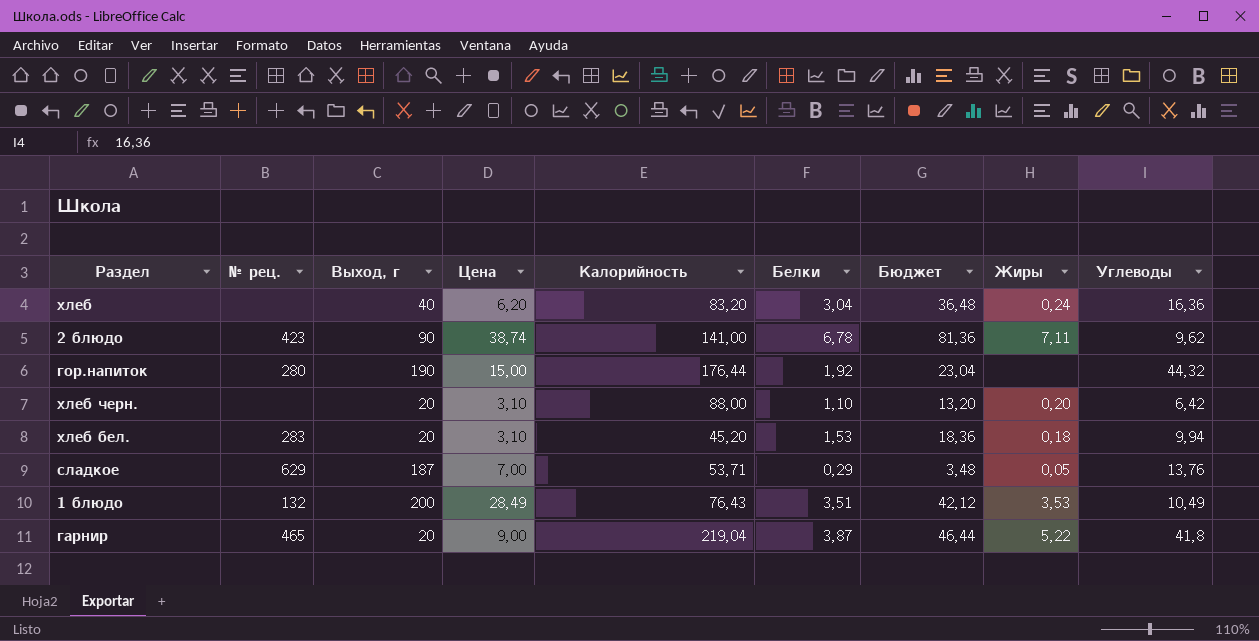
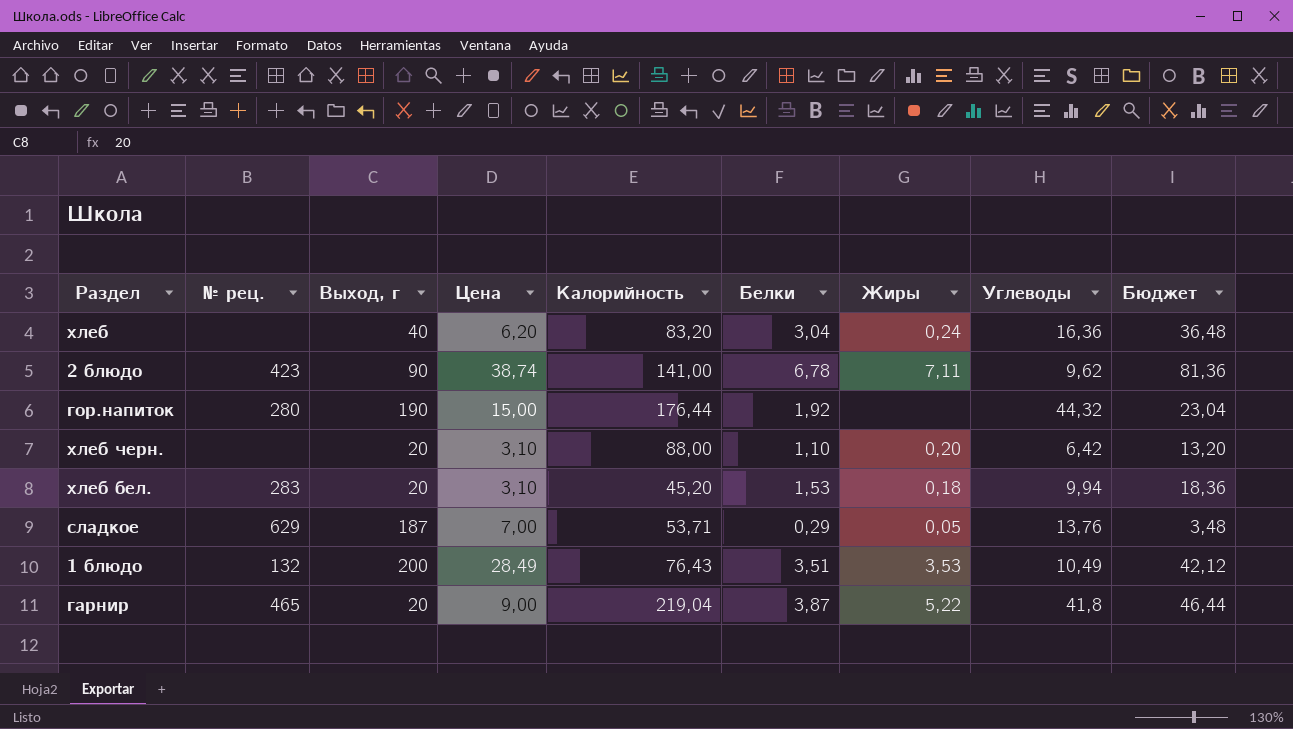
column Бюджет | position: 7 -> 9

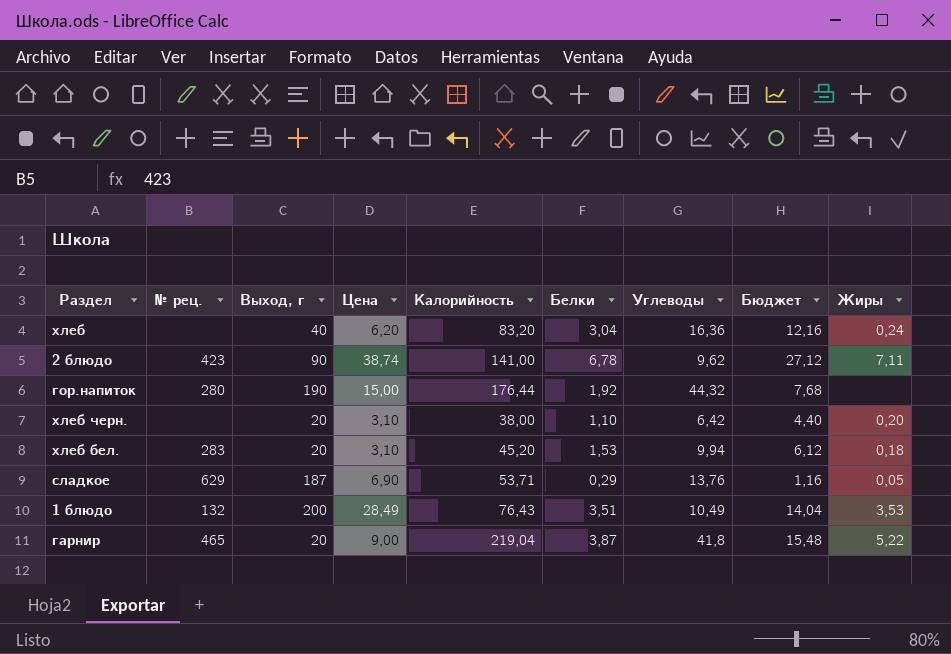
column Бюджет | formula: [Белки] * 12 -> [Белки] * 4
column Жиры | position: 7 -> 9
хлеб черн. | Калорийность: 88,00 -> 38,00
сладкое | Цена: 7,00 -> 6,90

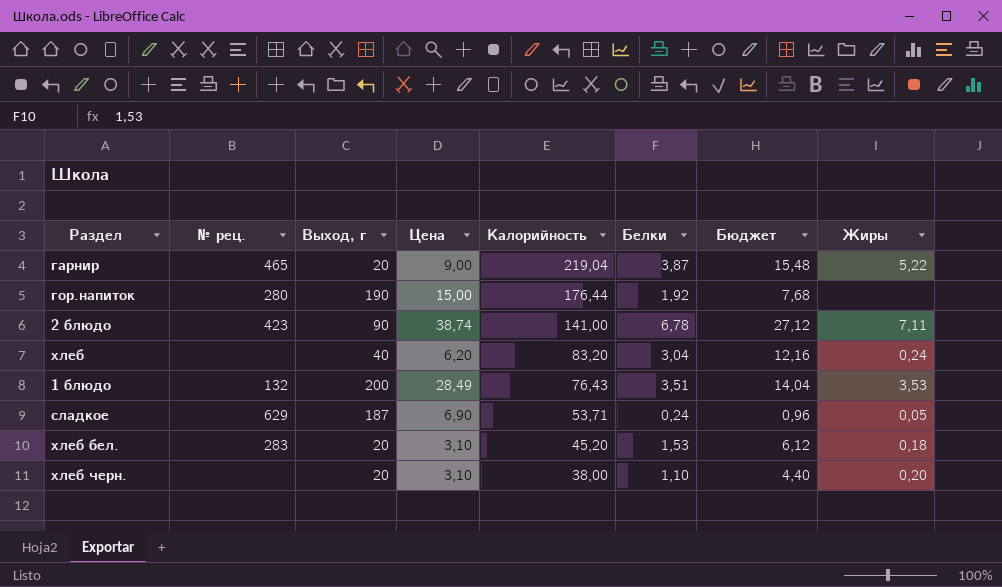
row order: none -> Калорийность descending
column Углеводы | position: 7 -> none
сладкое | Белки: 0,29 -> 0,24
сладкое | Бюджет: 1,16 -> 0,96

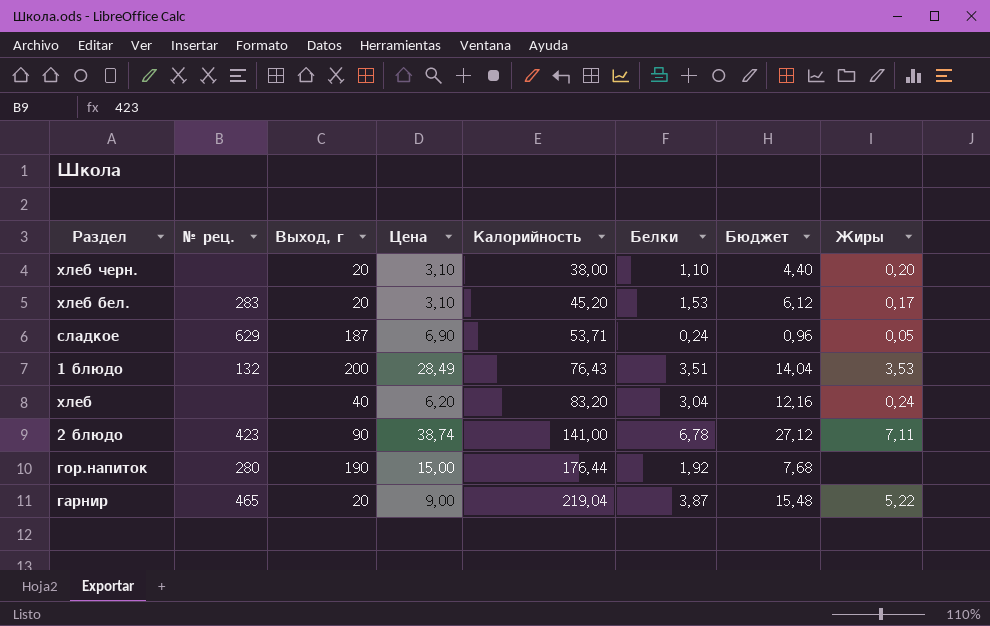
row order: Калорийность descending -> Калорийность ascending
хлеб бел. | Жиры: 0,18 -> 0,17

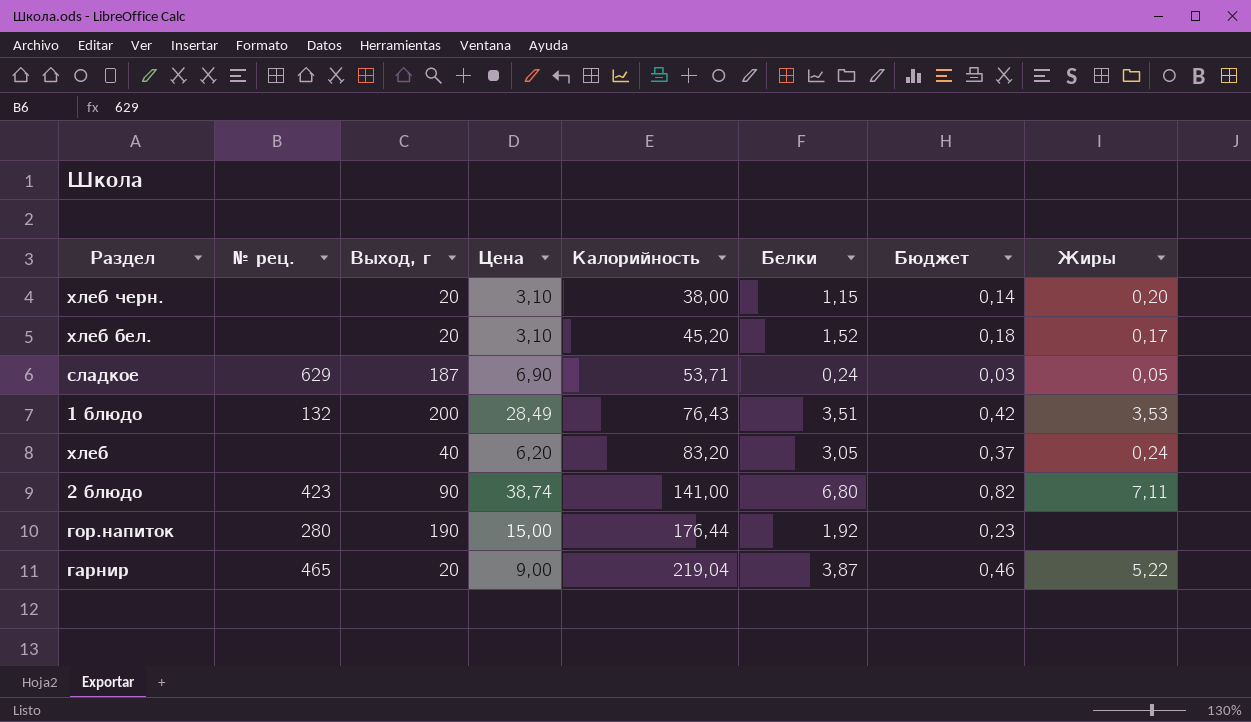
column Бюджет | formula: [Белки] * 4 -> [Белки] * 0,12
хлеб черн. | Белки: 1,10 -> 1,15
хлеб бел. | № рец.: 283 -> none
хлеб бел. | Белки: 1,53 -> 1,52
хлеб | Белки: 3,04 -> 3,05
2 блюдо | Белки: 6,78 -> 6,80

